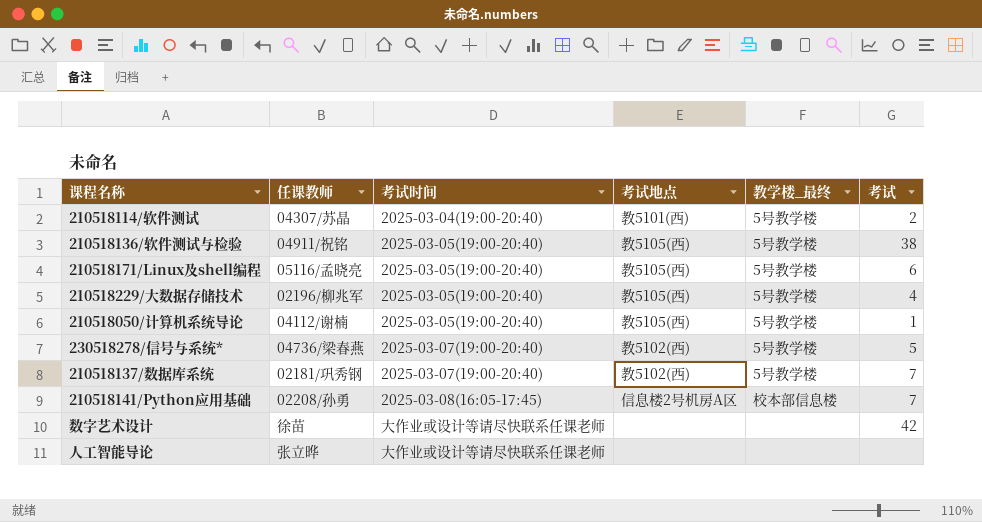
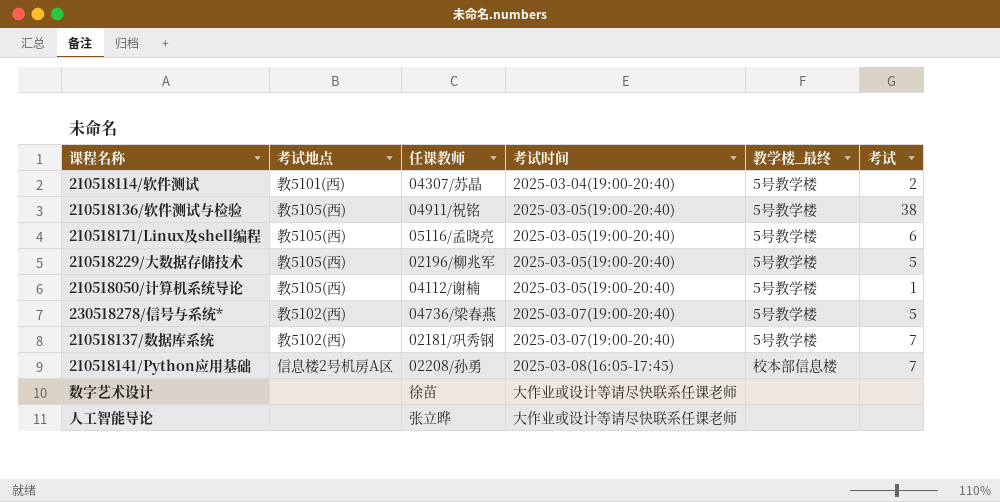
column 考试地点 | position: 4 -> 2
210518229/大数据存储技术 | 考试: 4 -> 5
数字艺术设计 | 考试: 42 -> none

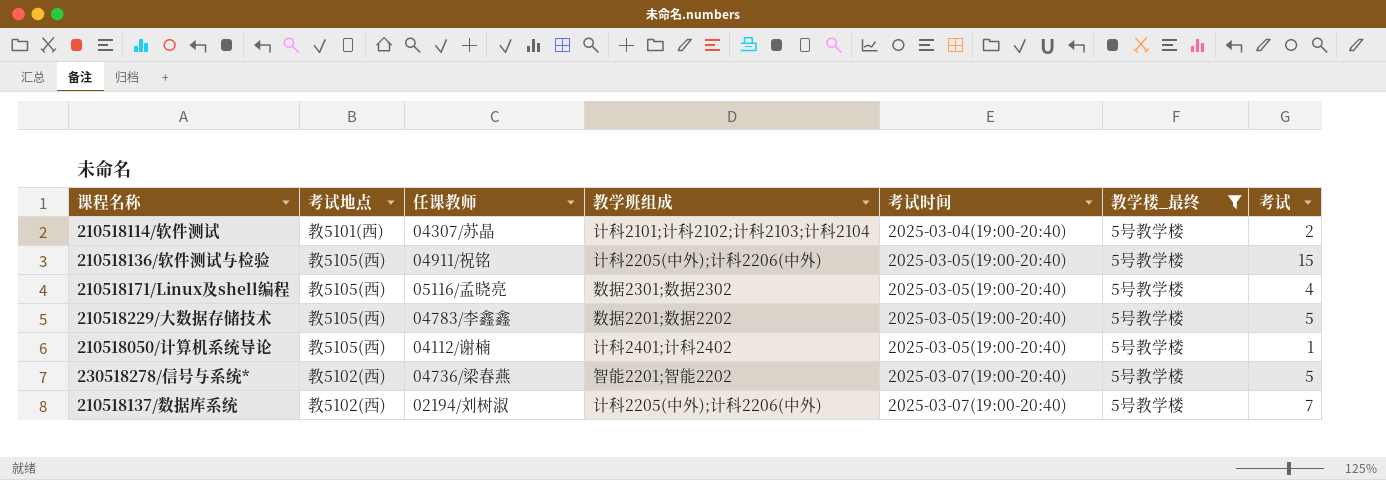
filter: none -> 教学楼_最终 = 5号教学楼
column 教学班组成 | position: none -> 4
210518136/软件测试与检验 | 考试: 38 -> 15
210518171/Linux及shell编程 | 考试: 6 -> 4
210518229/大数据存储技术 | 任课教师: 02196/柳兆军 -> 04783/李鑫鑫
210518137/数据库系统 | 任课教师: 02181/巩秀钢 -> 02194/刘树淑

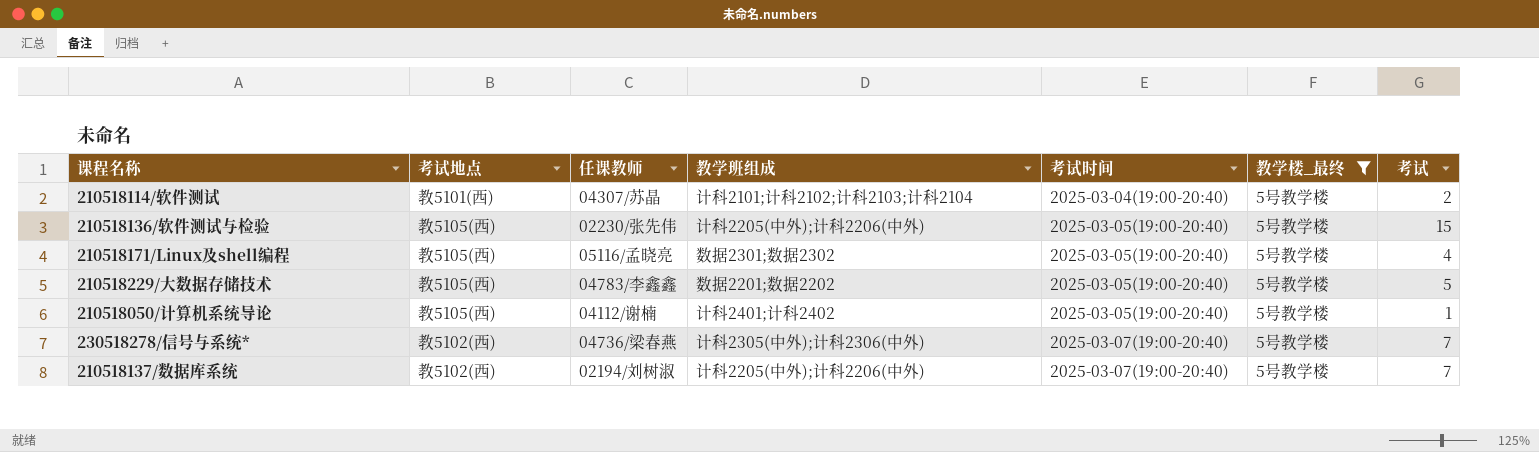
210518136/软件测试与检验 | 任课教师: 04911/祝铭 -> 02230/张先伟
230518278/信号与系统* | 教学班组成: 智能2201;智能2202 -> 计科2305(中外);计科2306(中外)
230518278/信号与系统* | 考试: 5 -> 7

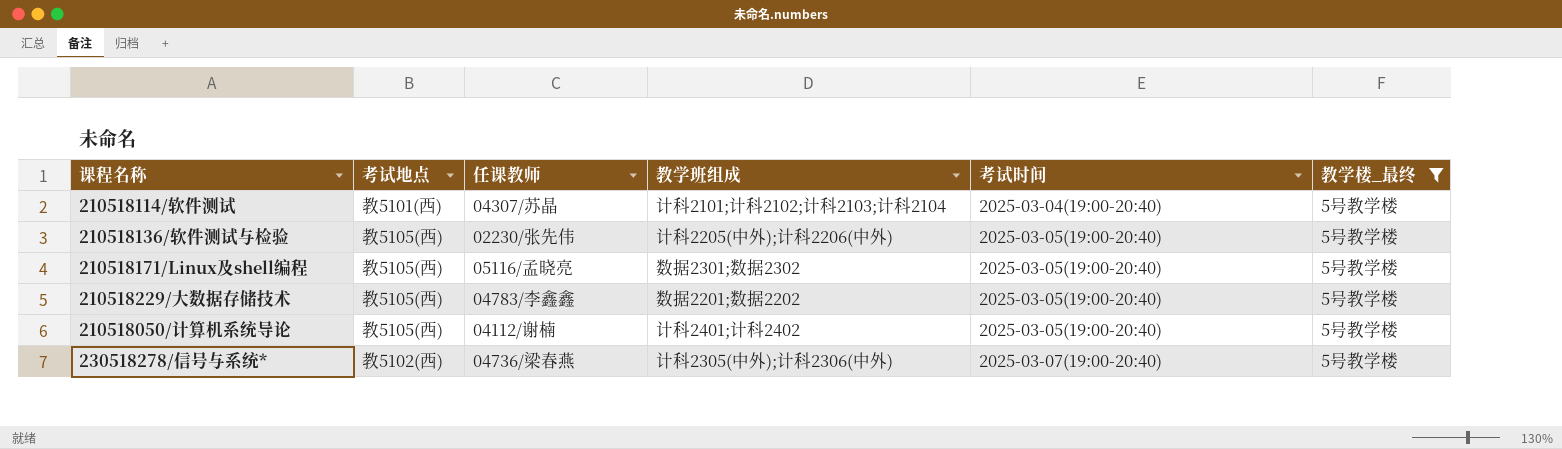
column 考试 | position: 7 -> none
row 210518137/数据库系统: 教5102(西) | 02194/刘树淑 | 计科2205(中外);计科2206(中外) | 2025-03-07(19:00-20:40) | 5号教学楼 | 7 -> none

